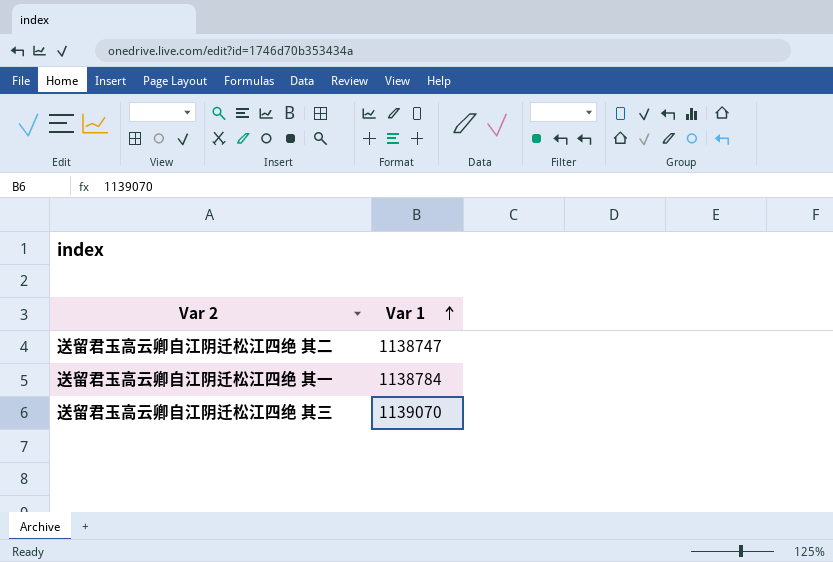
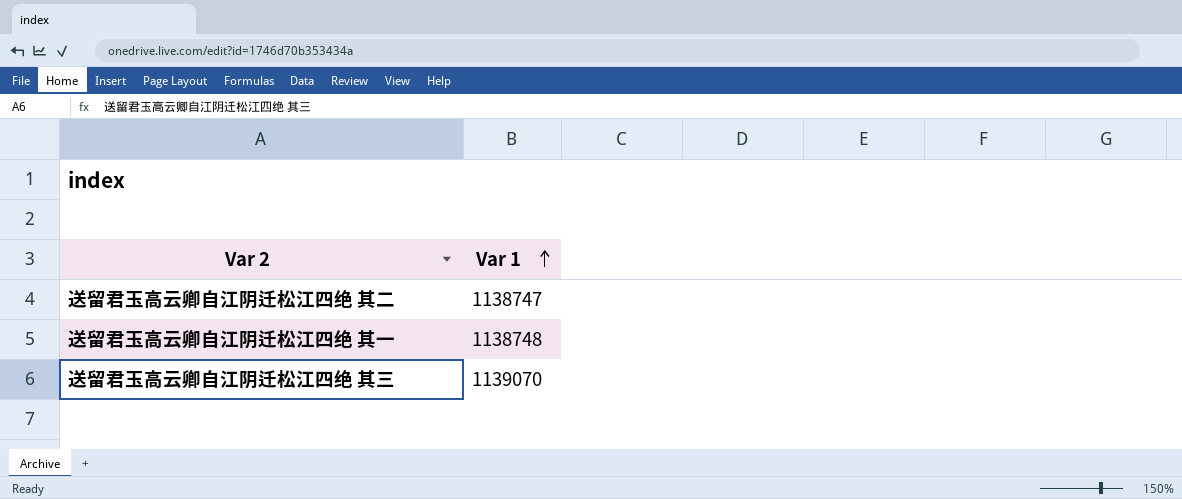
送留君玉高云卿自江阴迁松江四绝 其一 | Var 1: 1138784 -> 1138748

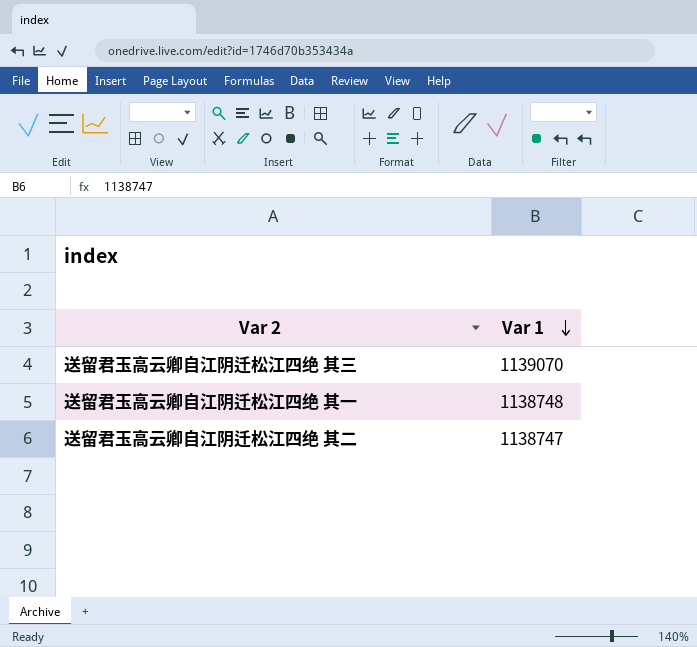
row order: Var 1 ascending -> Var 1 descending

